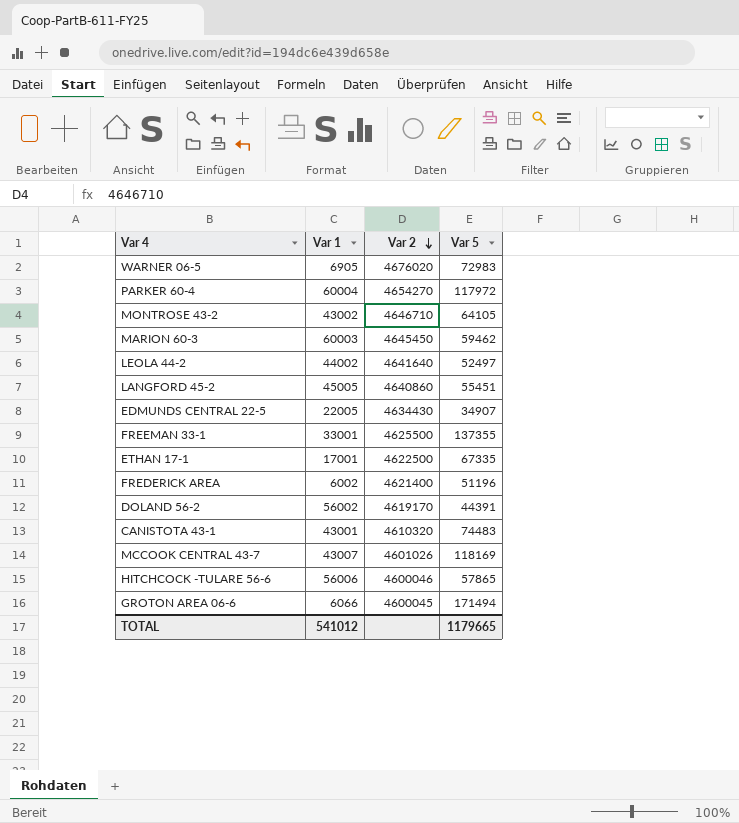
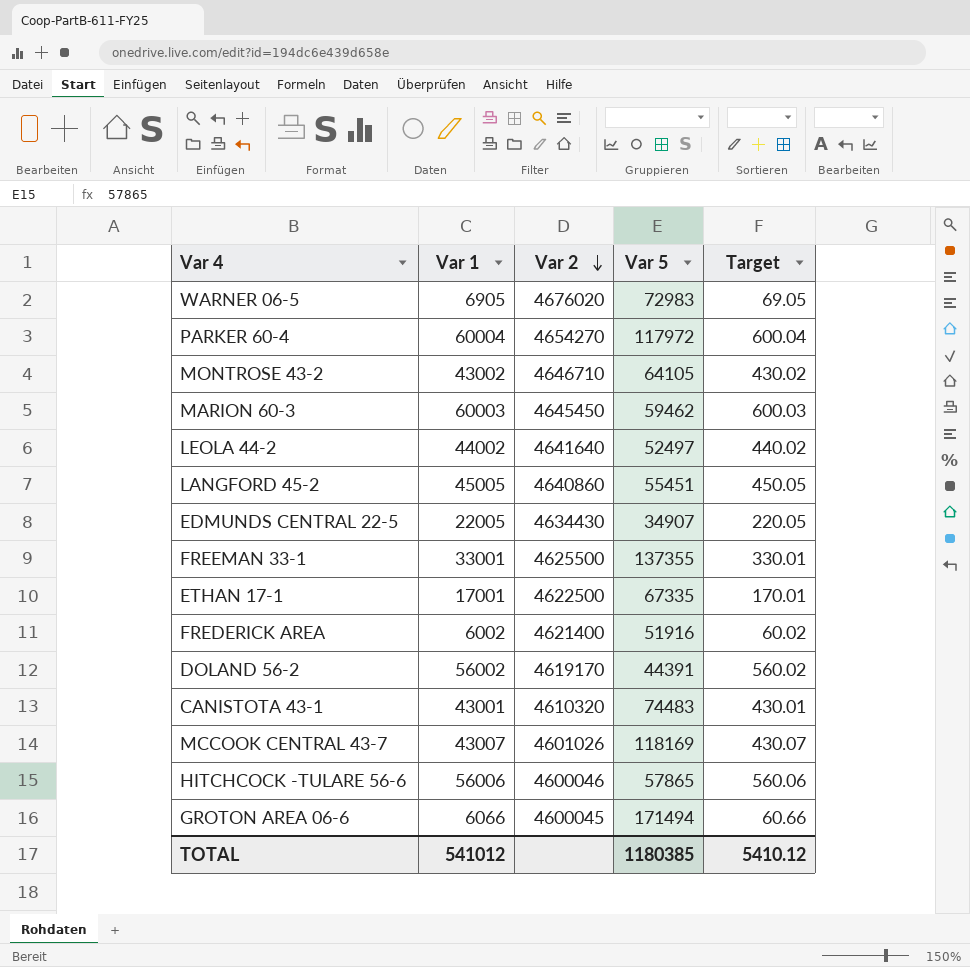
column Target | formula: none -> [Var 1] * 0.01
FREDERICK AREA | Var 5: 51196 -> 51916
TOTAL | Var 5: 1179665 -> 1180385

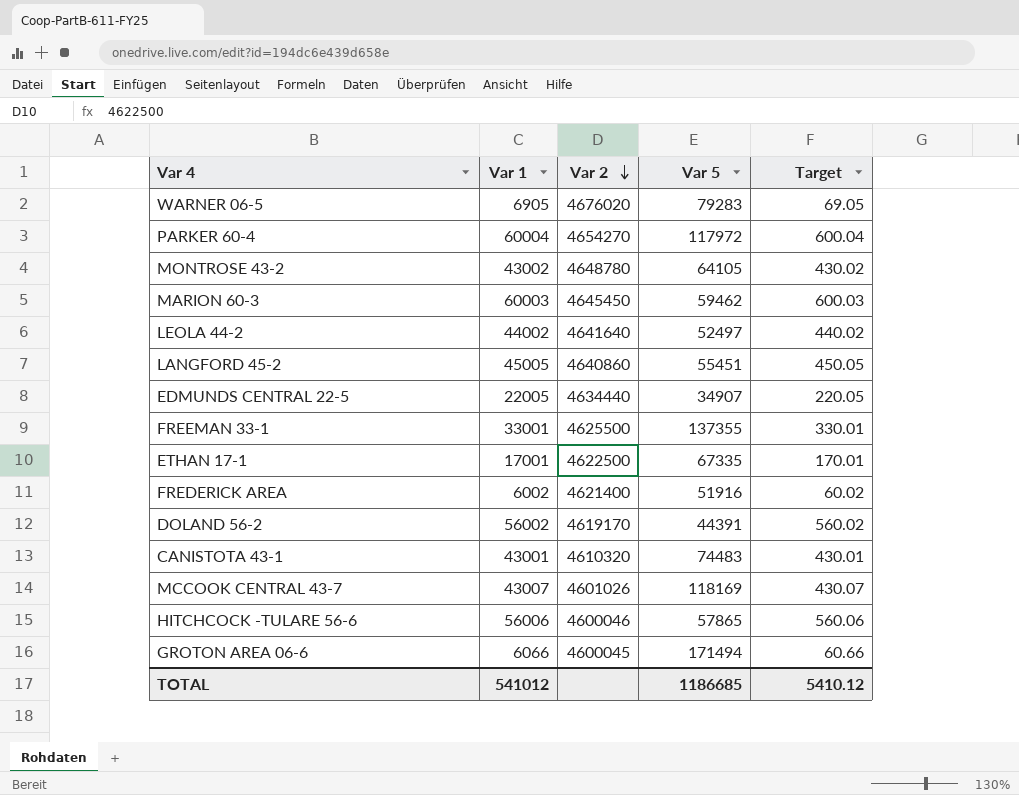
WARNER 06-5 | Var 5: 72983 -> 79283
MONTROSE 43-2 | Var 2: 4646710 -> 4648780
EDMUNDS CENTRAL 22-5 | Var 2: 4634430 -> 4634440
TOTAL | Var 5: 1180385 -> 1186685

